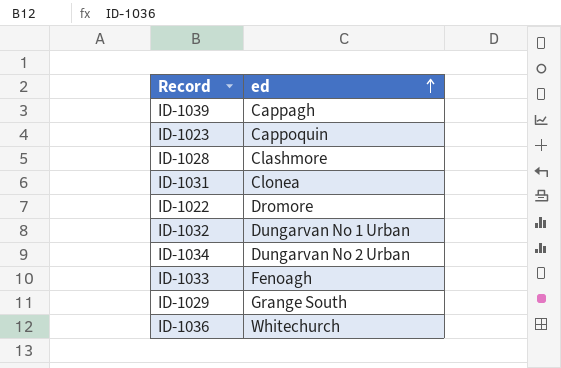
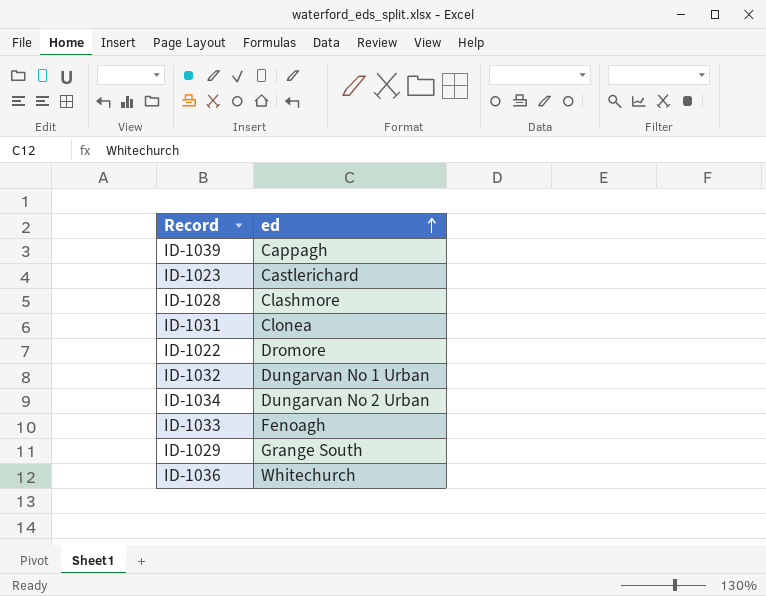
ID-1023 | ed: Cappoquin -> Castlerichard

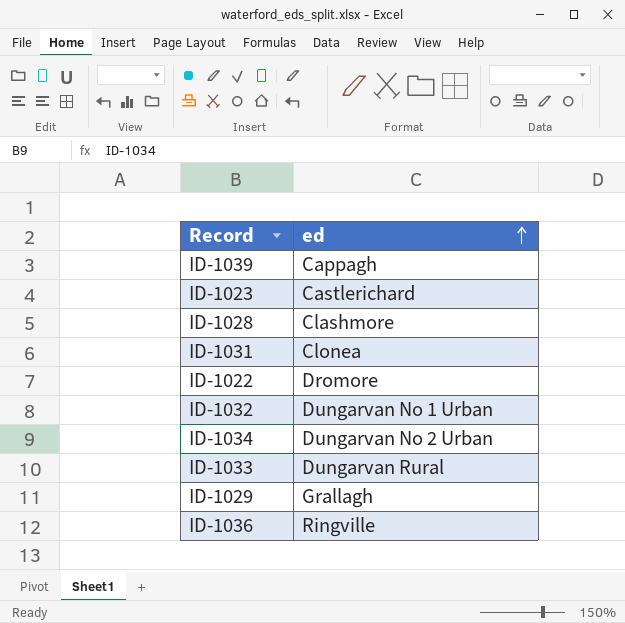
ID-1033 | ed: Fenoagh -> Dungarvan Rural
ID-1029 | ed: Grange South -> Grallagh
ID-1036 | ed: Whitechurch -> Ringville

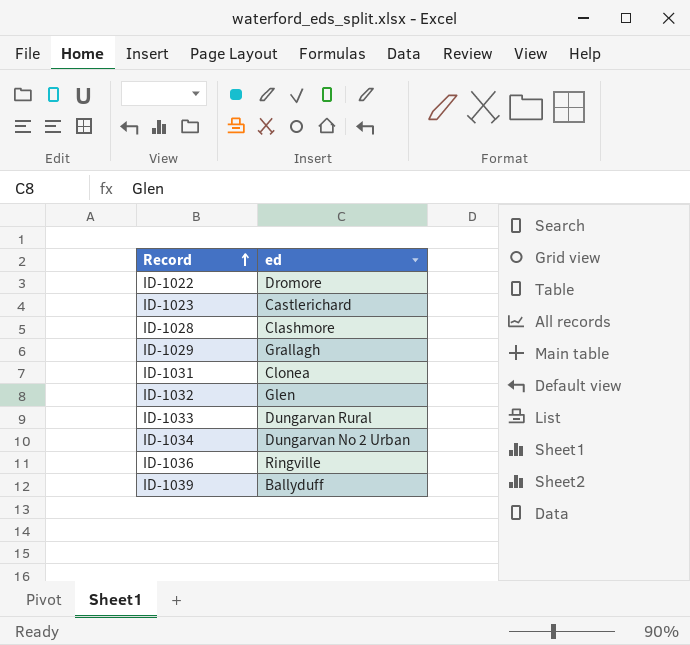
row order: ed ascending -> Record ascending
ID-1032 | ed: Dungarvan No 1 Urban -> Glen
ID-1039 | ed: Cappagh -> Ballyduff

